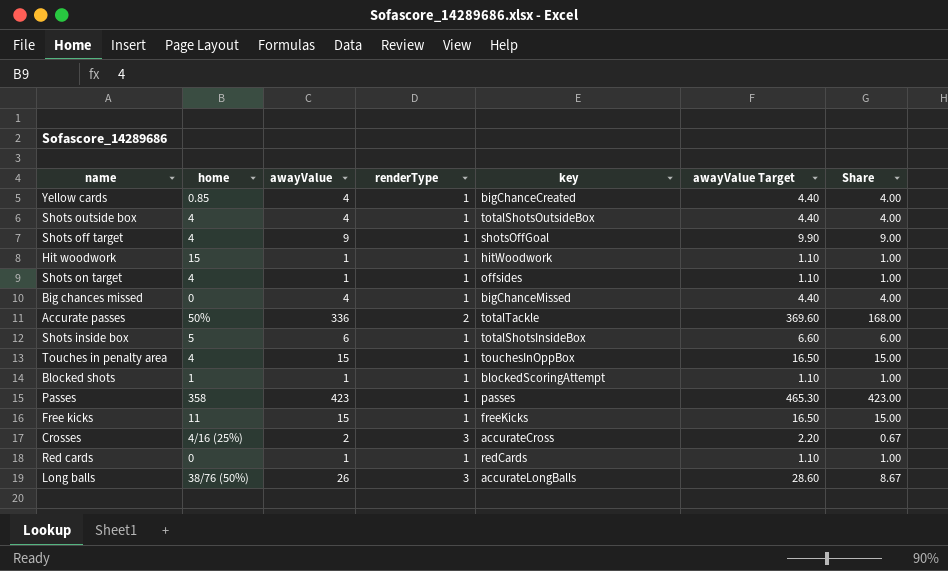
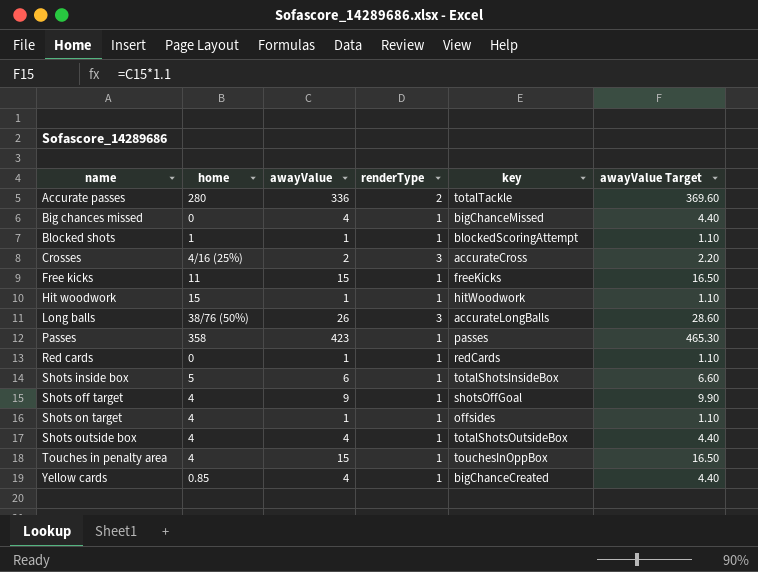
row order: none -> name ascending
column Share | formula: [awayValue] / [renderType] -> none
Accurate passes | home: 50% -> 280

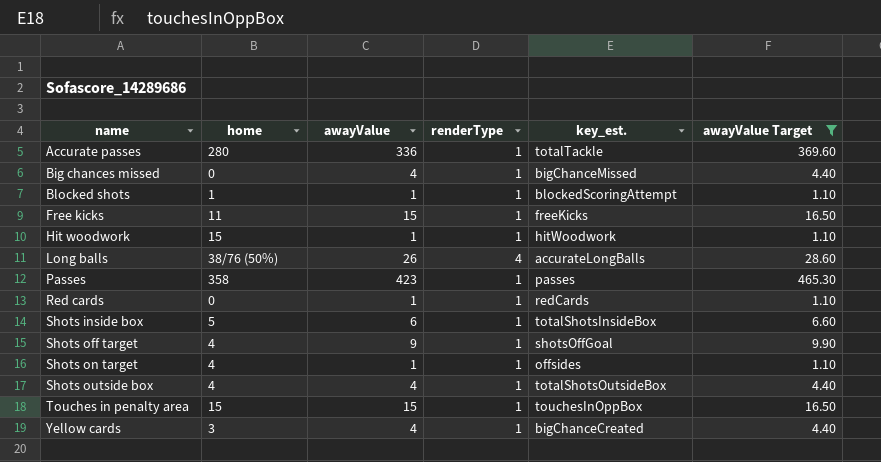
filter: none -> awayValue Target != 2.20
column name: key -> key_est.
Accurate passes | renderType: 2 -> 1
Long balls | renderType: 3 -> 4
Touches in penalty area | home: 4 -> 15
Yellow cards | home: 0.85 -> 3

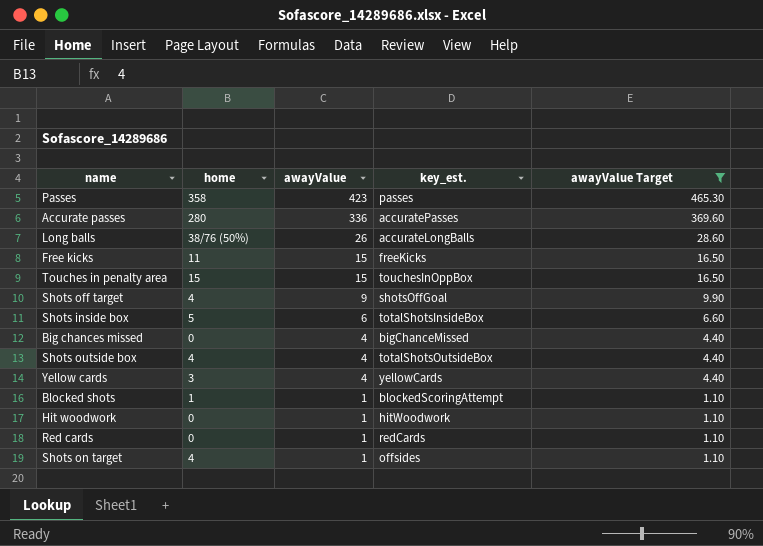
row order: name ascending -> awayValue descending
column renderType | position: 4 -> none
Accurate passes | key_est.: totalTackle -> accuratePasses
Yellow cards | key_est.: bigChanceCreated -> yellowCards
Hit woodwork | home: 15 -> 0

